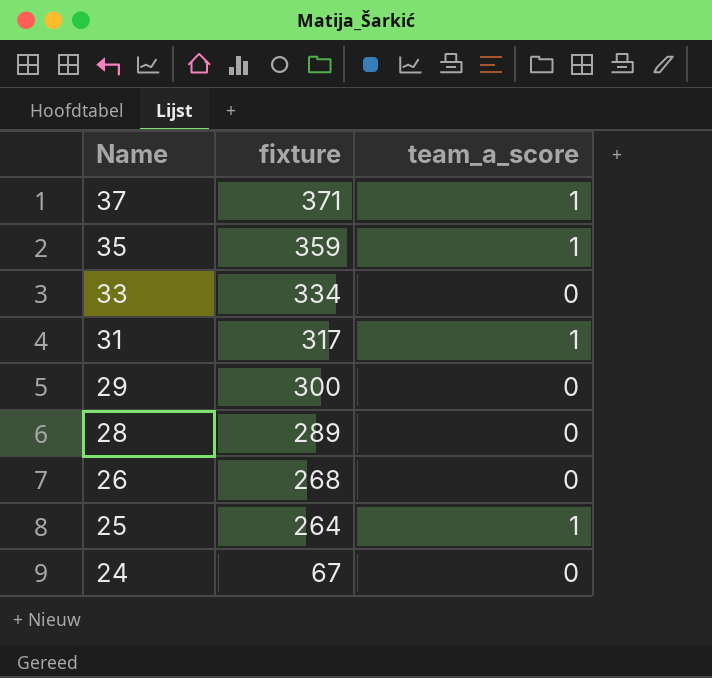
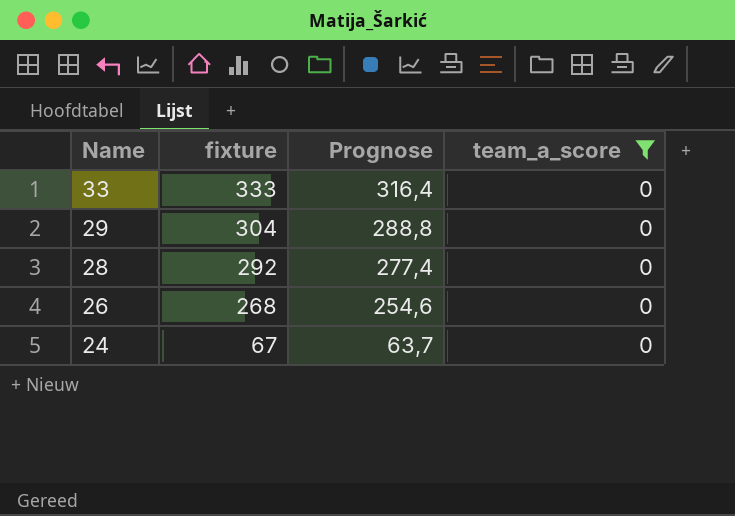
filter: none -> team_a_score = 0
column Prognose | formula: none -> [fixture] * 0,95
33 | fixture: 334 -> 333
29 | fixture: 300 -> 304
28 | fixture: 289 -> 292

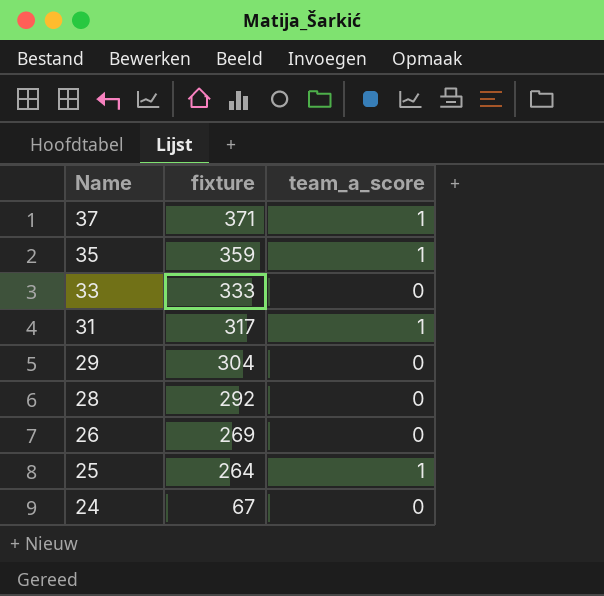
filter: team_a_score = 0 -> none
column Prognose | formula: [fixture] * 0,95 -> none
26 | fixture: 268 -> 269

